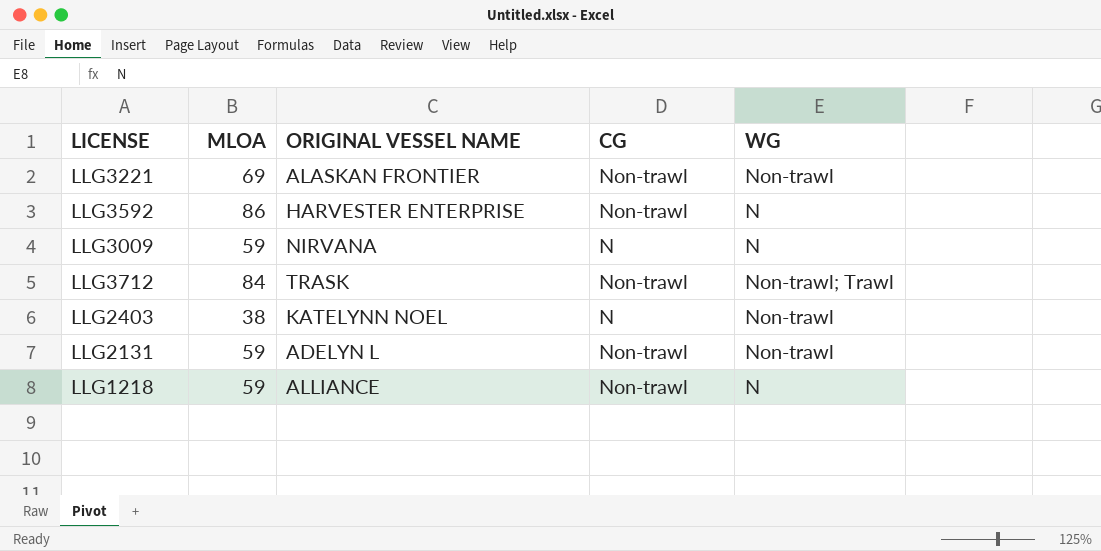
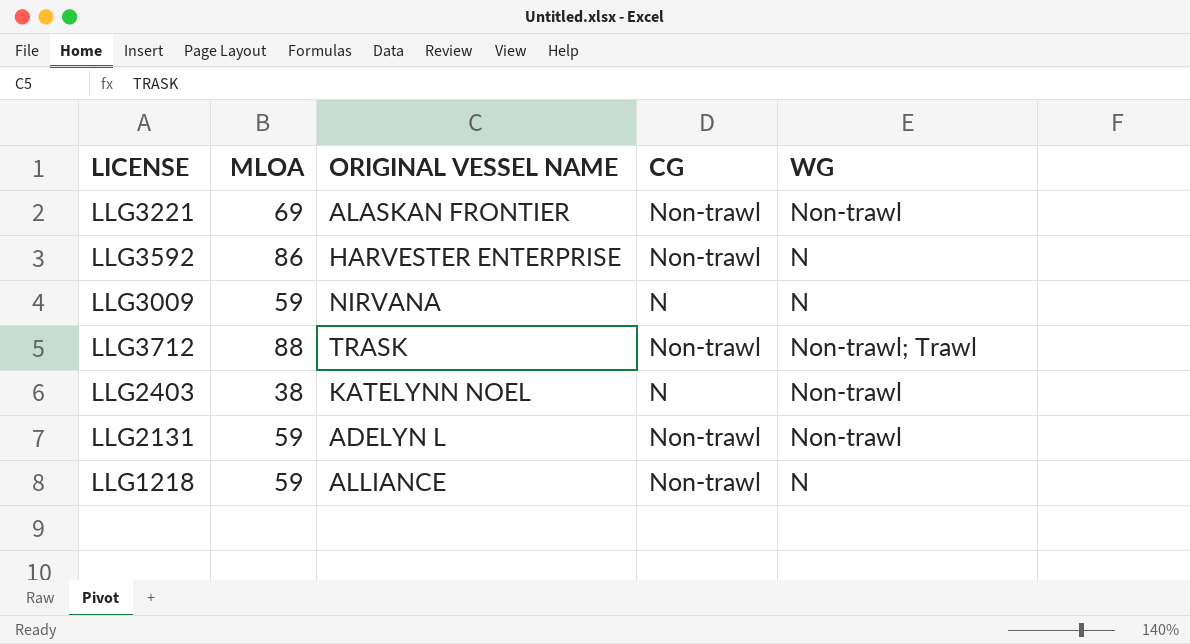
LLG3712 | MLOA: 84 -> 88

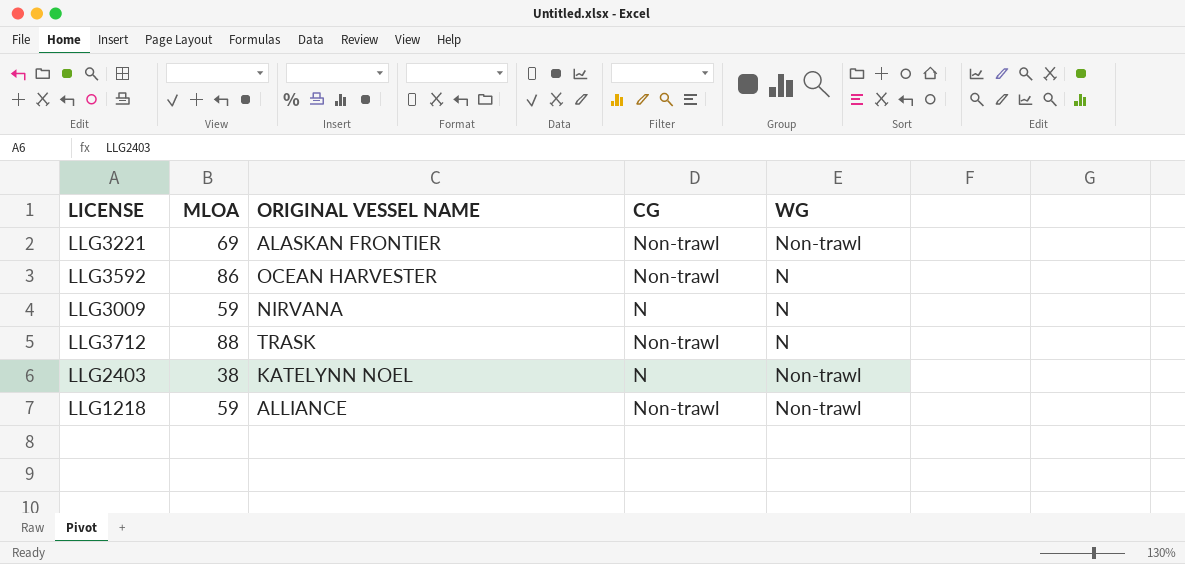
row LLG2131: 59 | ADELYN L | Non-trawl | Non-trawl -> none
LLG3592 | ORIGINAL VESSEL NAME: HARVESTER ENTERPRISE -> OCEAN HARVESTER
LLG3712 | WG: Non-trawl; Trawl -> N
LLG1218 | WG: N -> Non-trawl

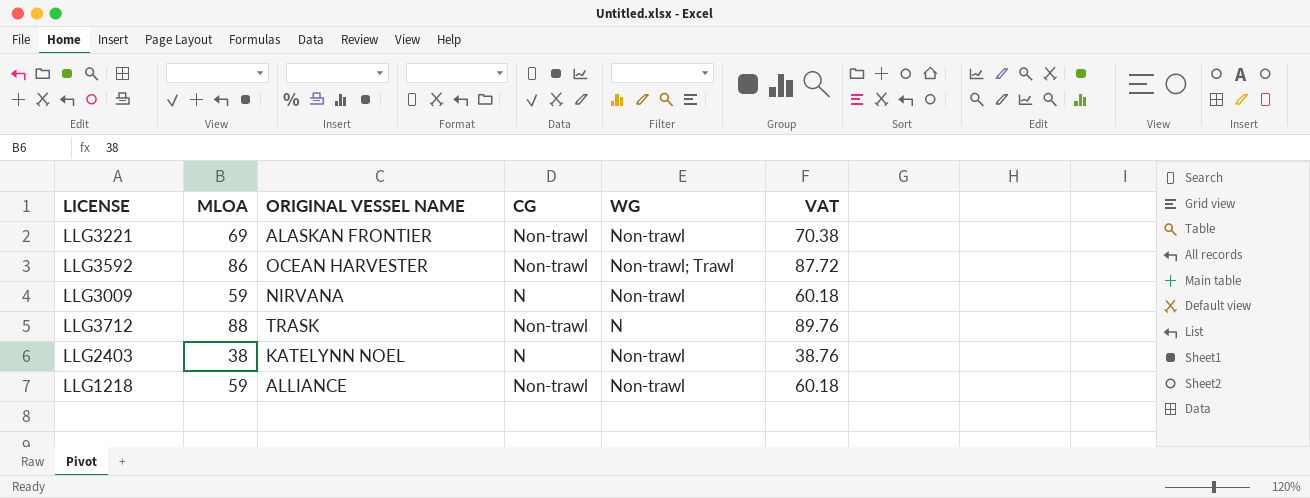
column VAT | formula: none -> [MLOA] * 1.02
LLG3592 | WG: N -> Non-trawl; Trawl
LLG3009 | WG: N -> Non-trawl

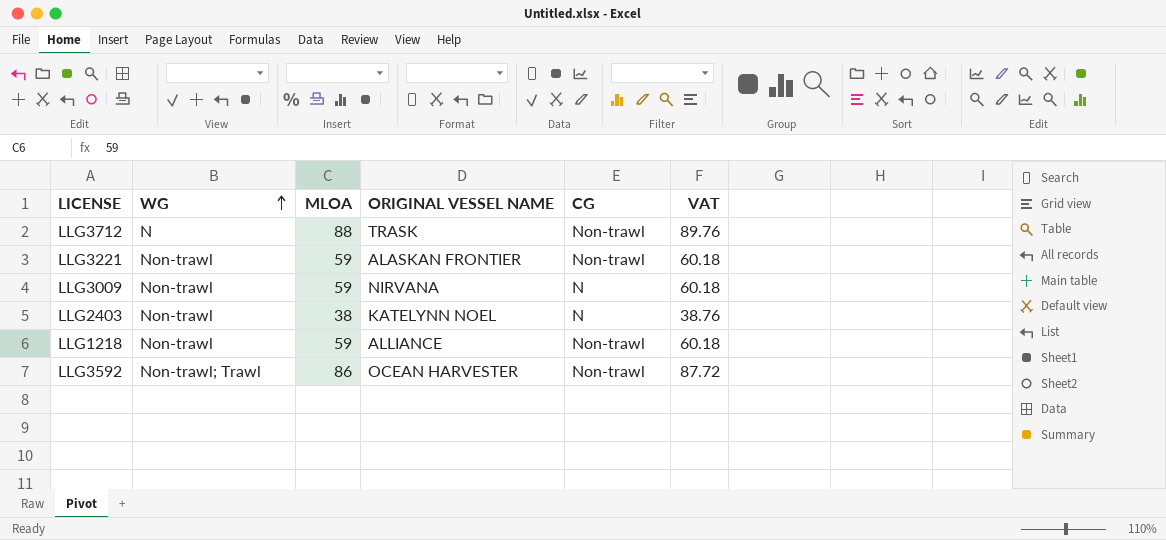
row order: none -> WG ascending
column WG | position: 5 -> 2
LLG3221 | MLOA: 69 -> 59
LLG3221 | VAT: 70.38 -> 60.18

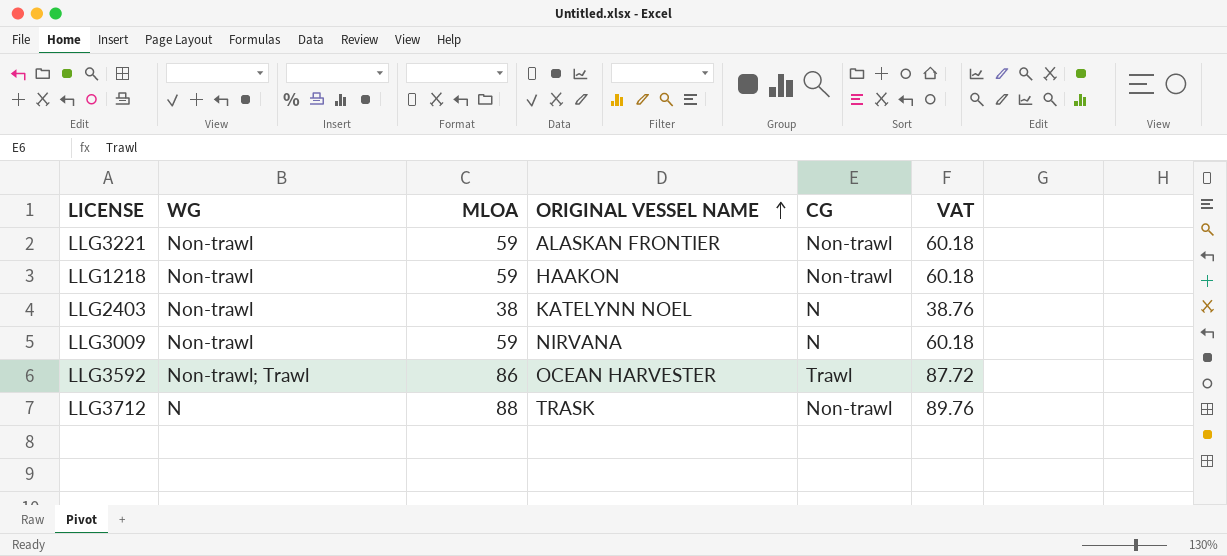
row order: WG ascending -> ORIGINAL VESSEL NAME ascending
LLG1218 | ORIGINAL VESSEL NAME: ALLIANCE -> HAAKON
LLG3592 | CG: Non-trawl -> Trawl

